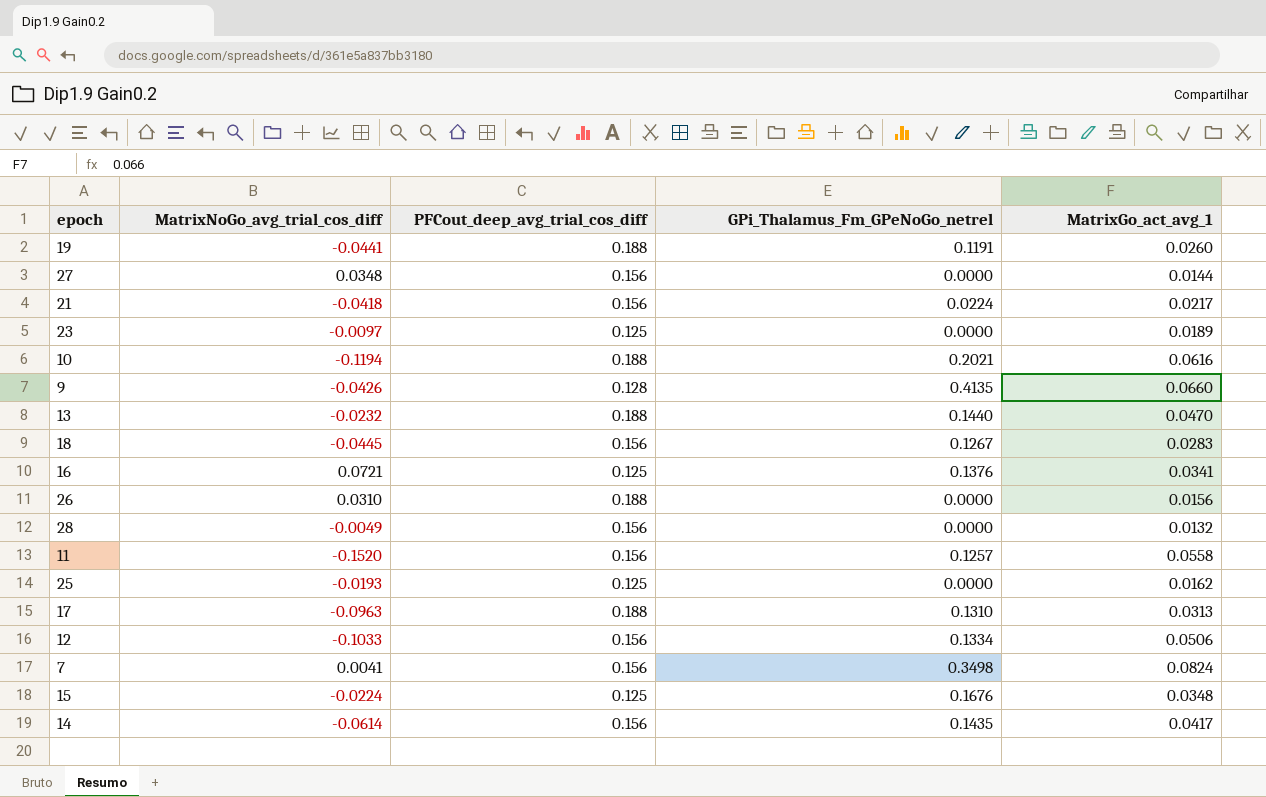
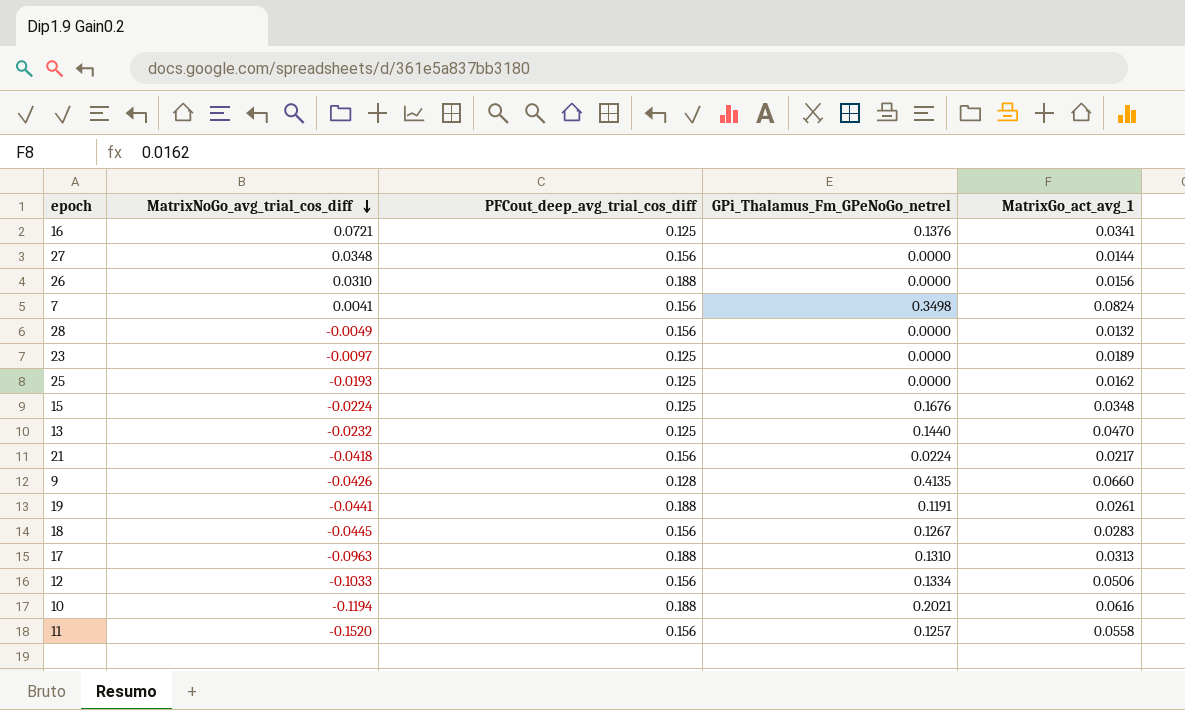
row order: none -> MatrixNoGo_avg_trial_cos_diff descending
row 14: -0.0614 | 0.156 | 0.1435 | 0.0417 -> none
13 | PFCout_deep_avg_trial_cos_diff: 0.188 -> 0.125
19 | MatrixGo_act_avg_1: 0.0260 -> 0.0261

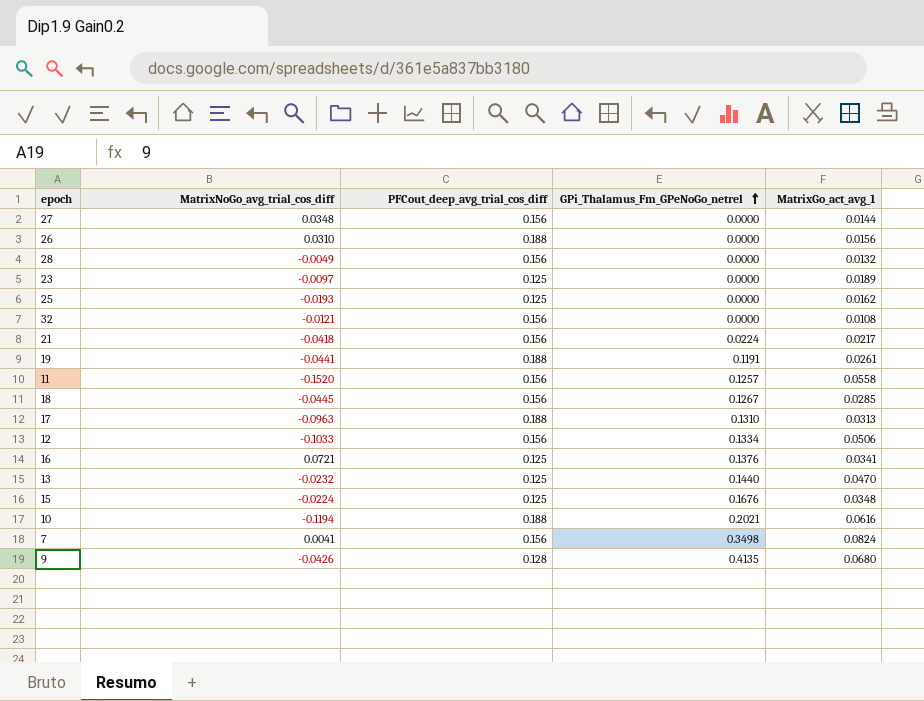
row order: MatrixNoGo_avg_trial_cos_diff descending -> GPi_Thalamus_Fm_GPeNoGo_netrel ascending
row 32: none -> -0.0121 | 0.156 | 0.0000 | 0.0108
18 | MatrixGo_act_avg_1: 0.0283 -> 0.0285
9 | MatrixGo_act_avg_1: 0.0660 -> 0.0680

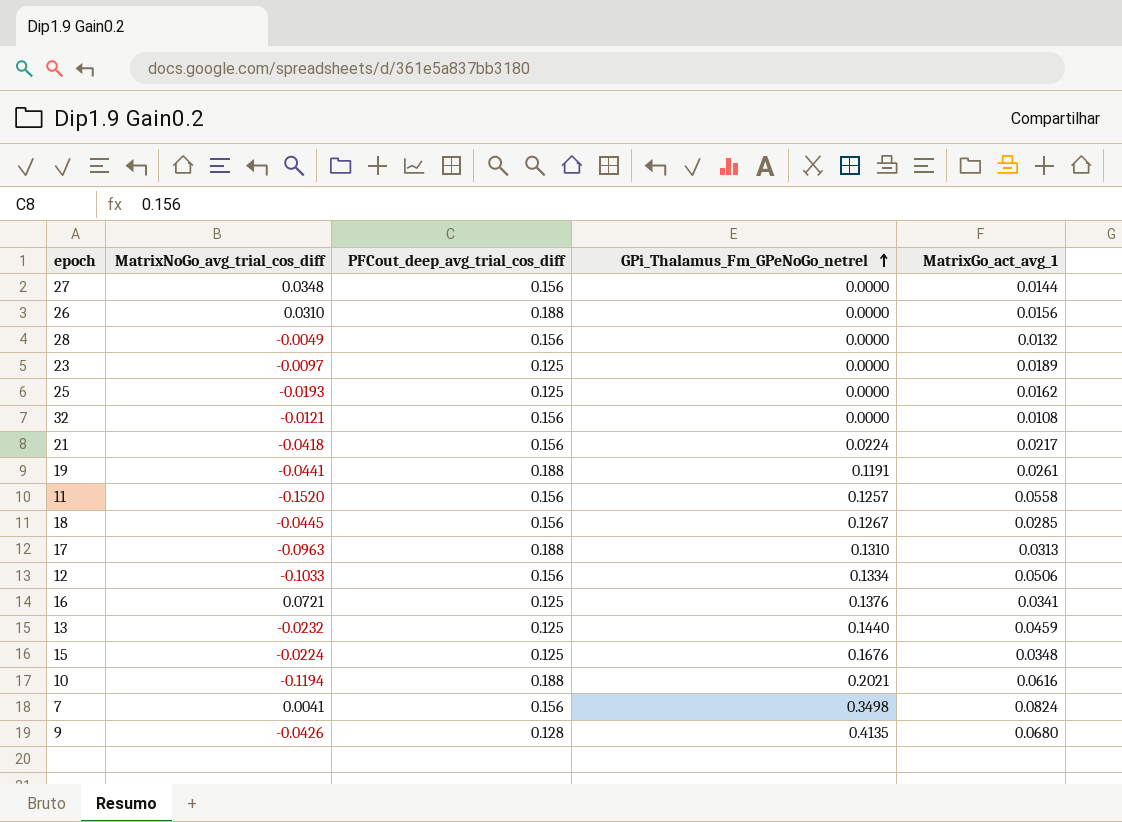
13 | MatrixGo_act_avg_1: 0.0470 -> 0.0459

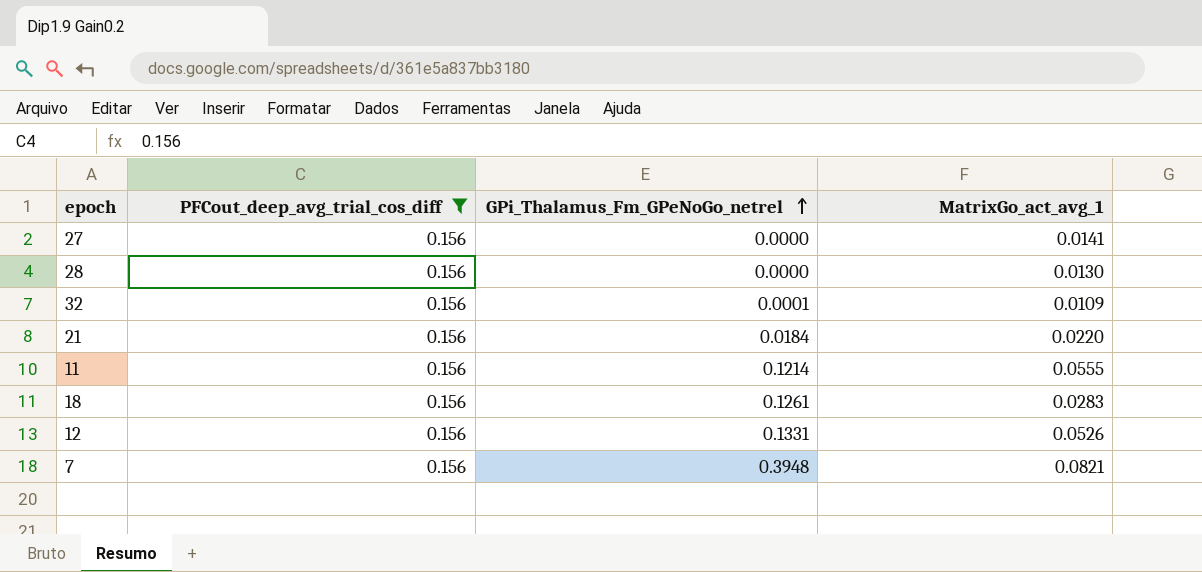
filter: none -> PFCout_deep_avg_trial_cos_diff = 0.156
column MatrixNoGo_avg_trial_cos_diff | position: 2 -> none
27 | MatrixGo_act_avg_1: 0.0144 -> 0.0141
28 | MatrixGo_act_avg_1: 0.0132 -> 0.0130
32 | GPi_Thalamus_Fm_GPeNoGo_netrel: 0.0000 -> 0.0001
32 | MatrixGo_act_avg_1: 0.0108 -> 0.0109
21 | GPi_Thalamus_Fm_GPeNoGo_netrel: 0.0224 -> 0.0184
21 | MatrixGo_act_avg_1: 0.0217 -> 0.0220
11 | GPi_Thalamus_Fm_GPeNoGo_netrel: 0.1257 -> 0.1214
11 | MatrixGo_act_avg_1: 0.0558 -> 0.0555
18 | GPi_Thalamus_Fm_GPeNoGo_netrel: 0.1267 -> 0.1261
18 | MatrixGo_act_avg_1: 0.0285 -> 0.0283
12 | GPi_Thalamus_Fm_GPeNoGo_netrel: 0.1334 -> 0.1331
12 | MatrixGo_act_avg_1: 0.0506 -> 0.0526
7 | GPi_Thalamus_Fm_GPeNoGo_netrel: 0.3498 -> 0.3948
7 | MatrixGo_act_avg_1: 0.0824 -> 0.0821

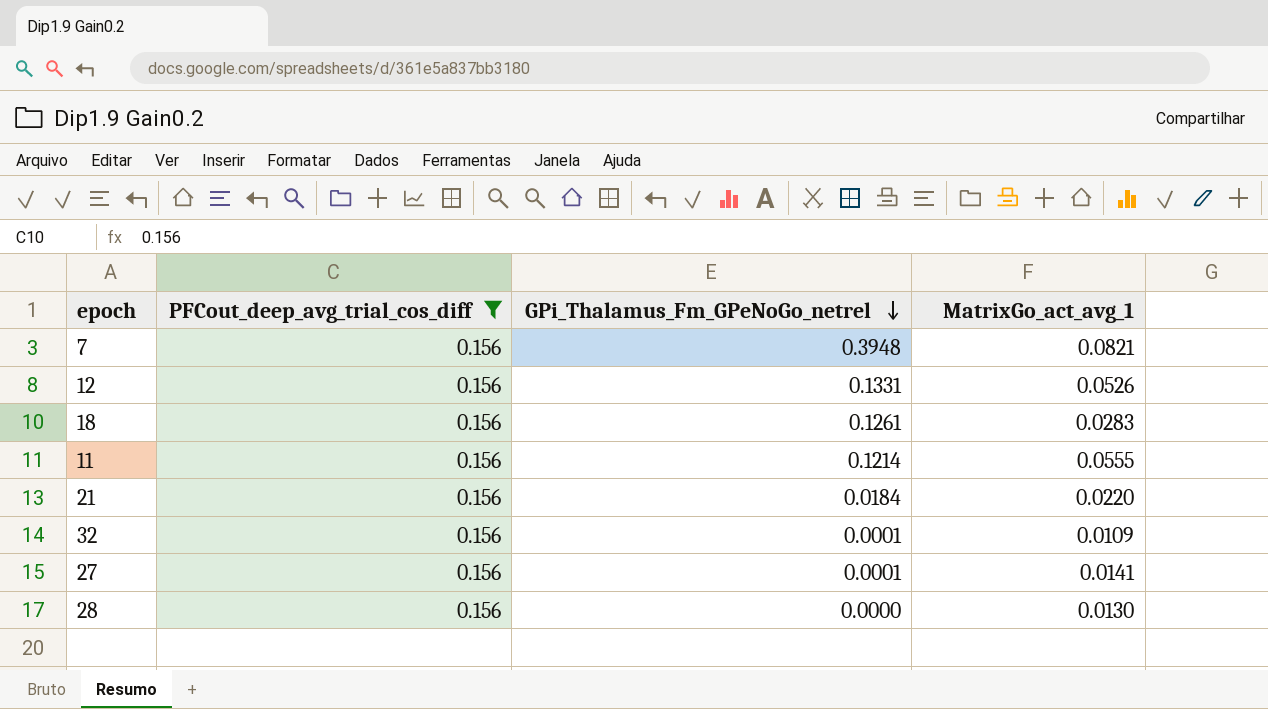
row order: GPi_Thalamus_Fm_GPeNoGo_netrel ascending -> GPi_Thalamus_Fm_GPeNoGo_netrel descending
27 | GPi_Thalamus_Fm_GPeNoGo_netrel: 0.0000 -> 0.0001

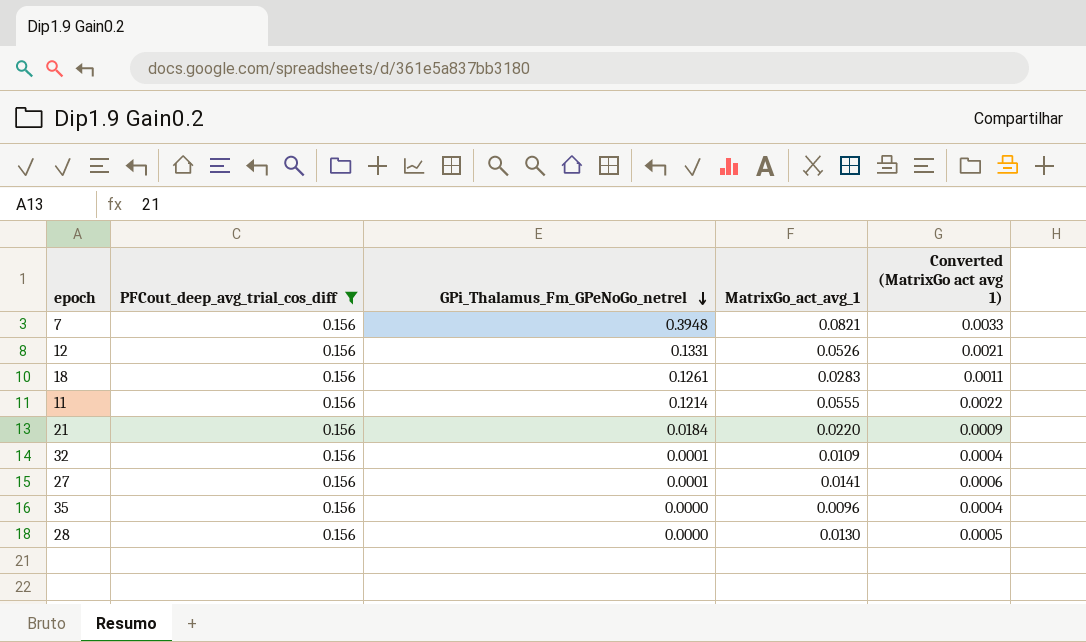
column Converted (MatrixGo act avg 1) | formula: none -> [MatrixGo_act_avg_1] * 0.04
row 35: none -> 0.156 | 0.0000 | 0.0096 | 0.0004

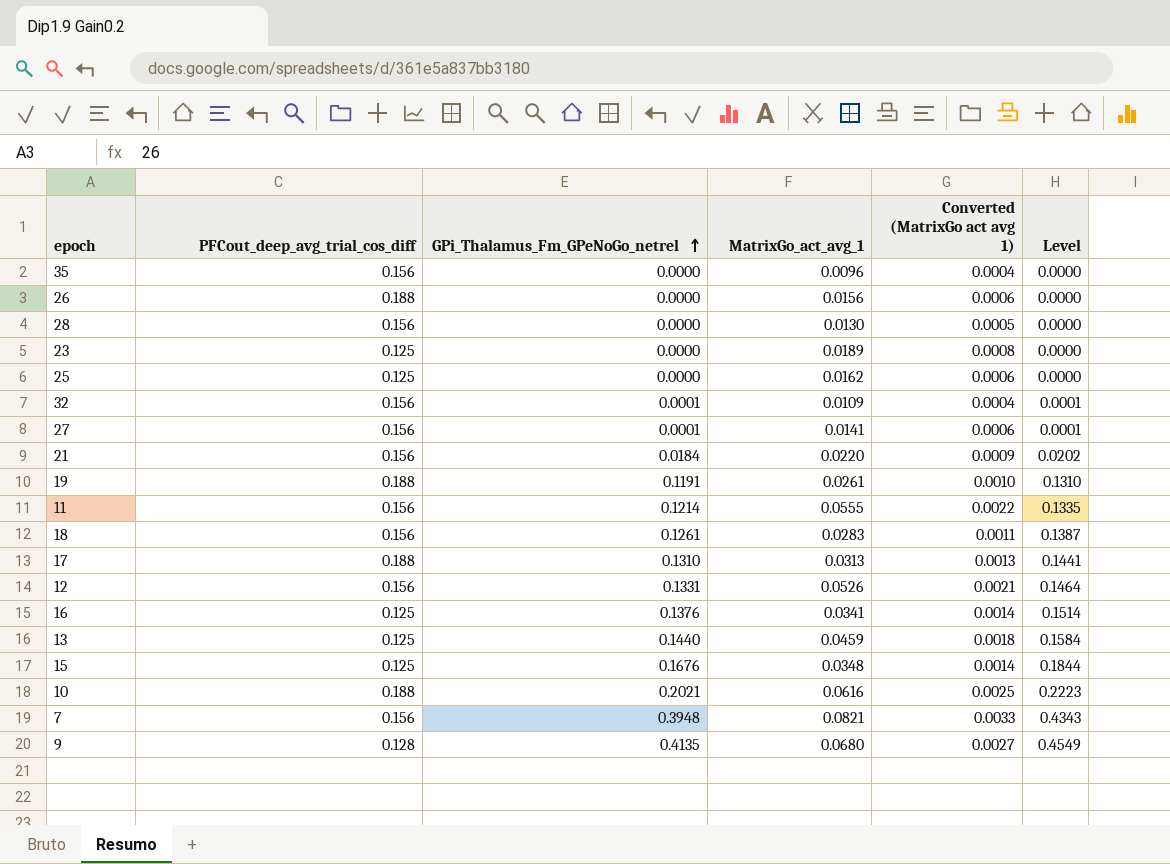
filter: PFCout_deep_avg_trial_cos_diff = 0.156 -> none
row order: GPi_Thalamus_Fm_GPeNoGo_netrel descending -> GPi_Thalamus_Fm_GPeNoGo_netrel ascending
column Level | formula: none -> [GPi_Thalamus_Fm_GPeNoGo_netrel] * 1.1

